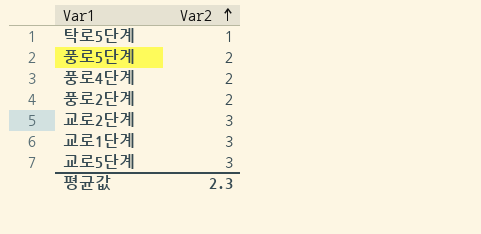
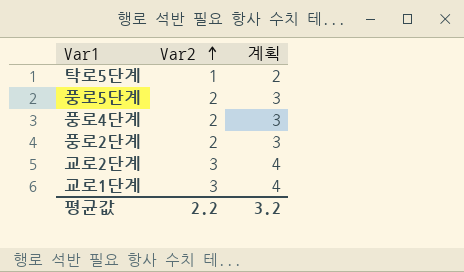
column 계획 | formula: none -> [Var2] + 1
row 교로5단계: 3 -> none
평균값 | Var2: 2.3 -> 2.2

